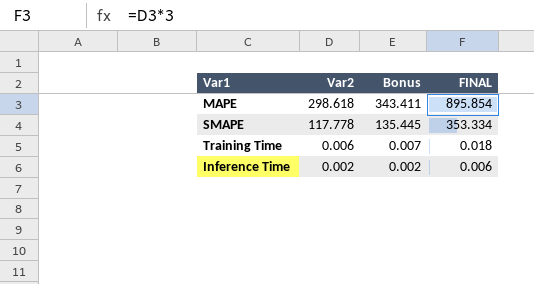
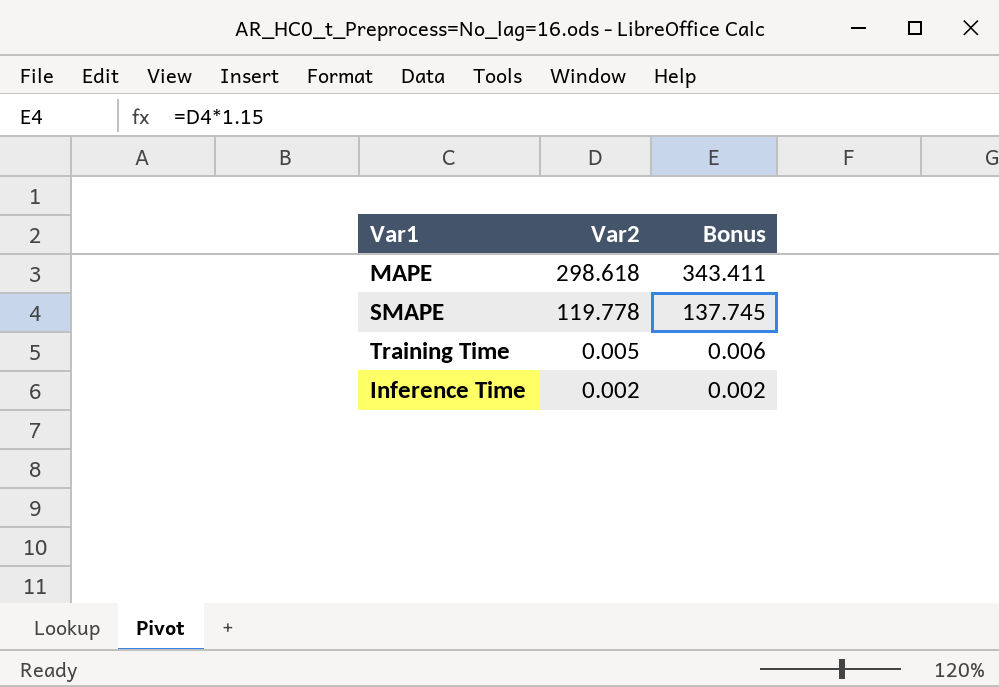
column FINAL | formula: [Var2] * 3 -> none
SMAPE | Var2: 117.778 -> 119.778
SMAPE | Bonus: 135.445 -> 137.745
Training Time | Var2: 0.006 -> 0.005
Training Time | Bonus: 0.007 -> 0.006

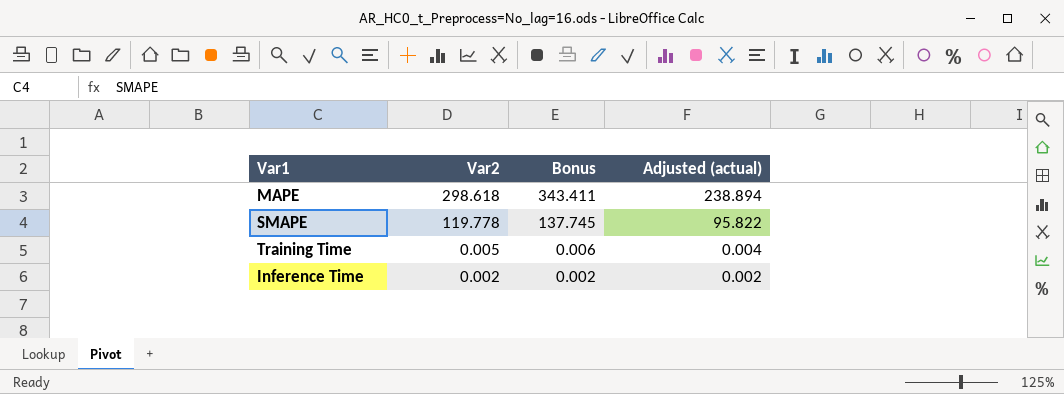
column Adjusted (actual) | formula: none -> [Var2] * 0.8

